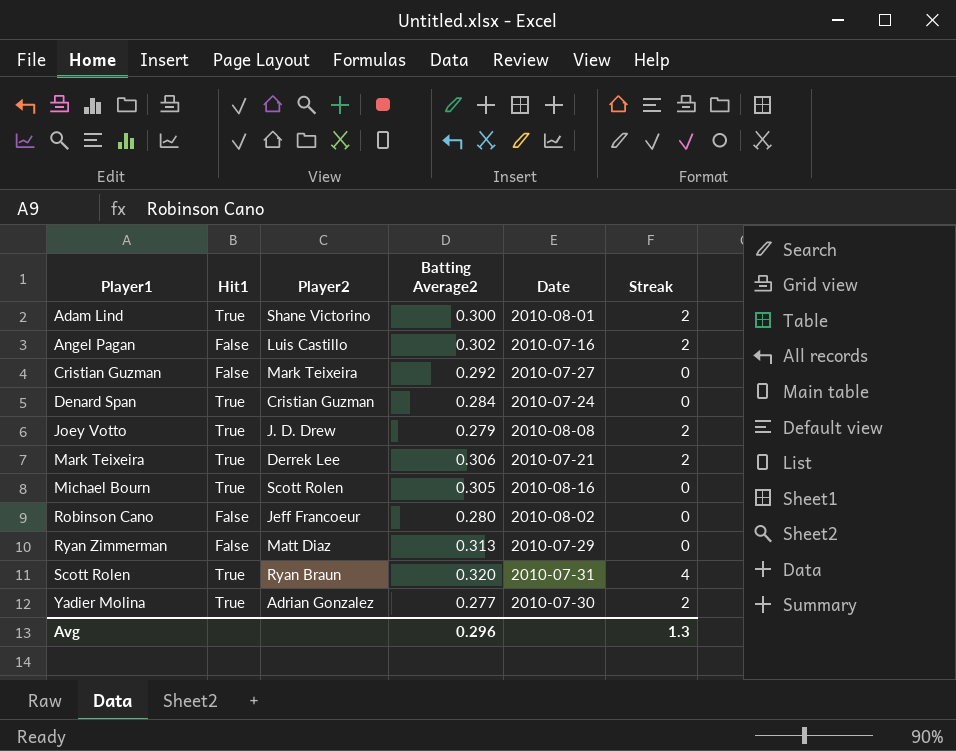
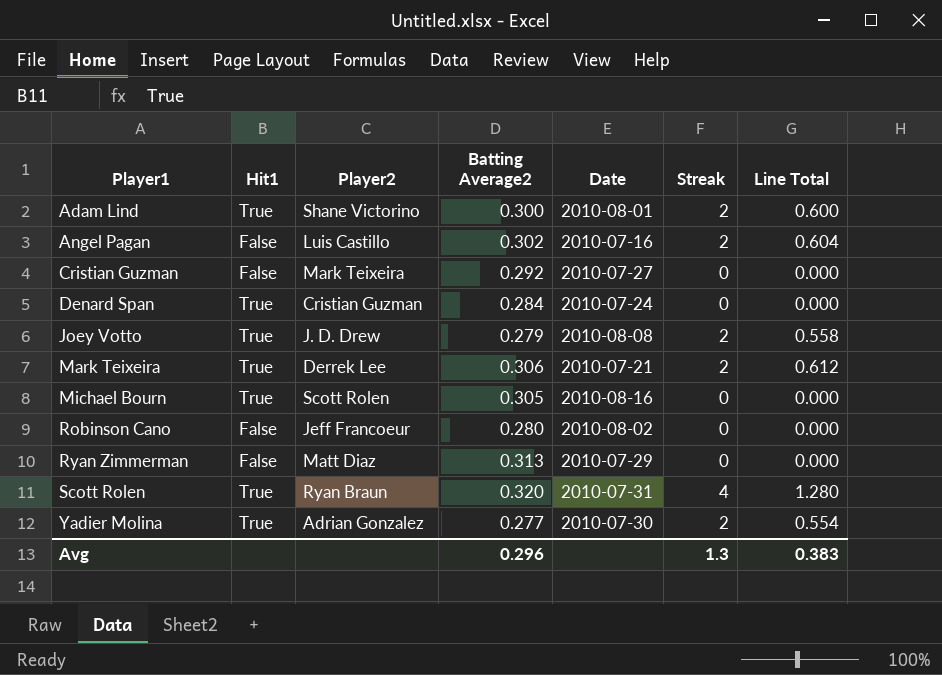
column Line Total | formula: none -> [Batting Average2] * [Streak]

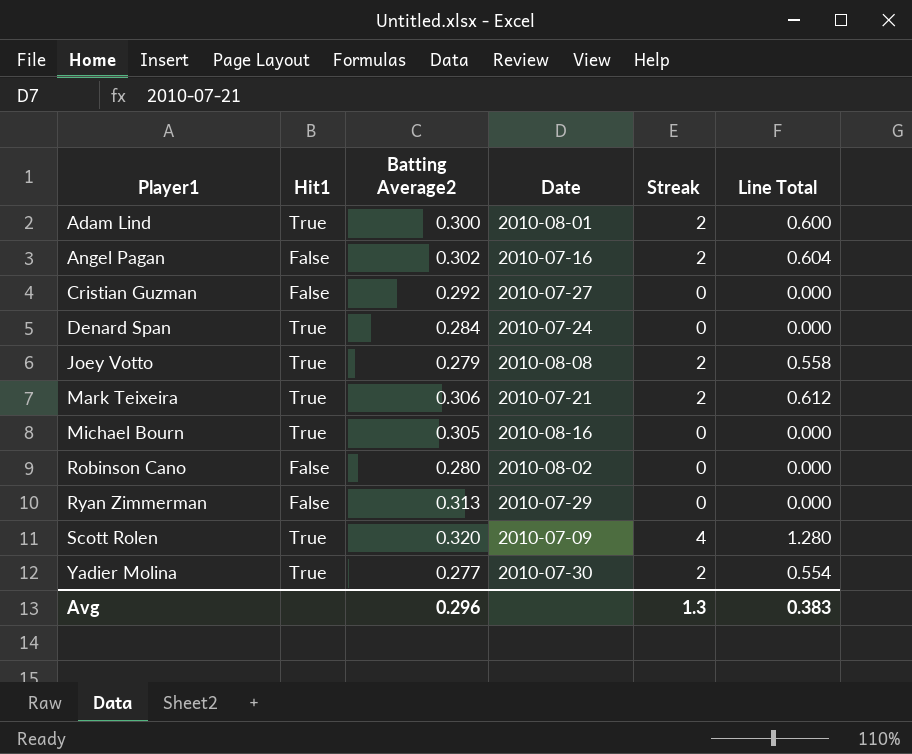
column Player2 | position: 3 -> none
Scott Rolen | Date: 2010-07-31 -> 2010-07-09

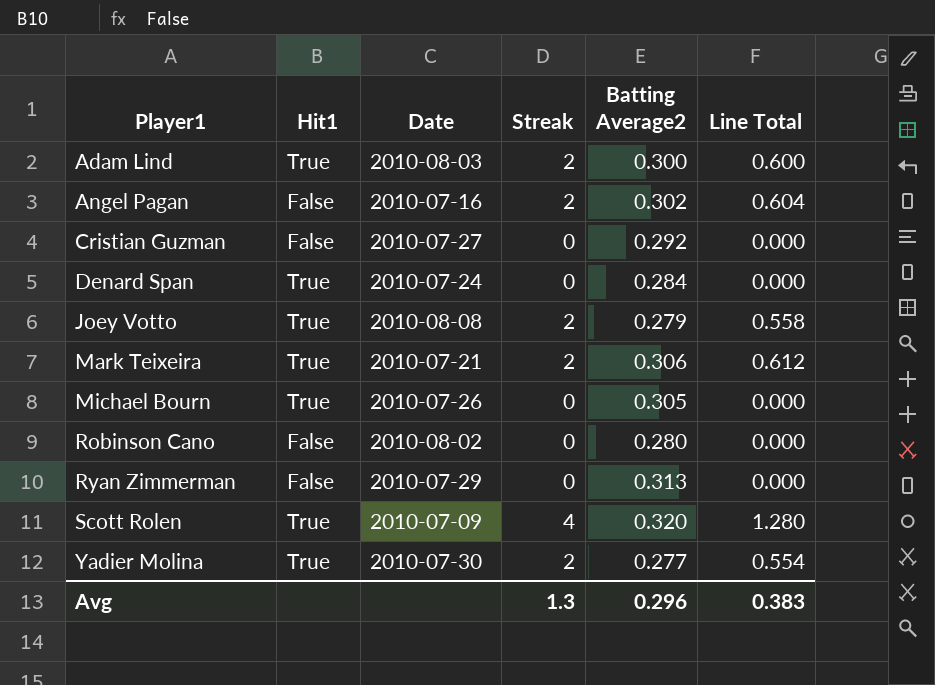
column Batting Average2 | position: 3 -> 5
Adam Lind | Date: 2010-08-01 -> 2010-08-03
Michael Bourn | Date: 2010-08-16 -> 2010-07-26

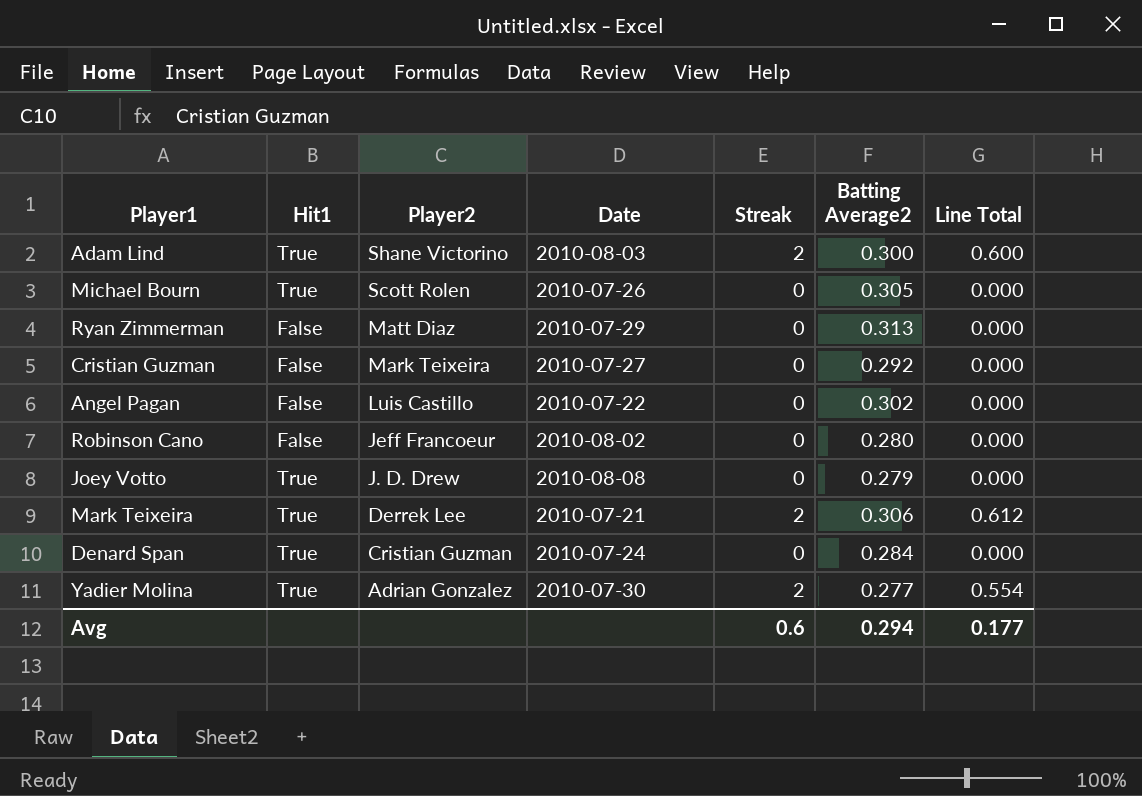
row order: Player1 ascending -> Player2 descending
column Player2 | position: none -> 3
row Scott Rolen: True | 2010-07-09 | 4 | 0.320 | 1.280 -> none
Angel Pagan | Date: 2010-07-16 -> 2010-07-22
Angel Pagan | Streak: 2 -> 0
Angel Pagan | Line Total: 0.604 -> 0.000
Joey Votto | Streak: 2 -> 0
Joey Votto | Line Total: 0.558 -> 0.000
Avg | Streak: 1.3 -> 0.6
Avg | Batting Average2: 0.296 -> 0.294
Avg | Line Total: 0.383 -> 0.177

